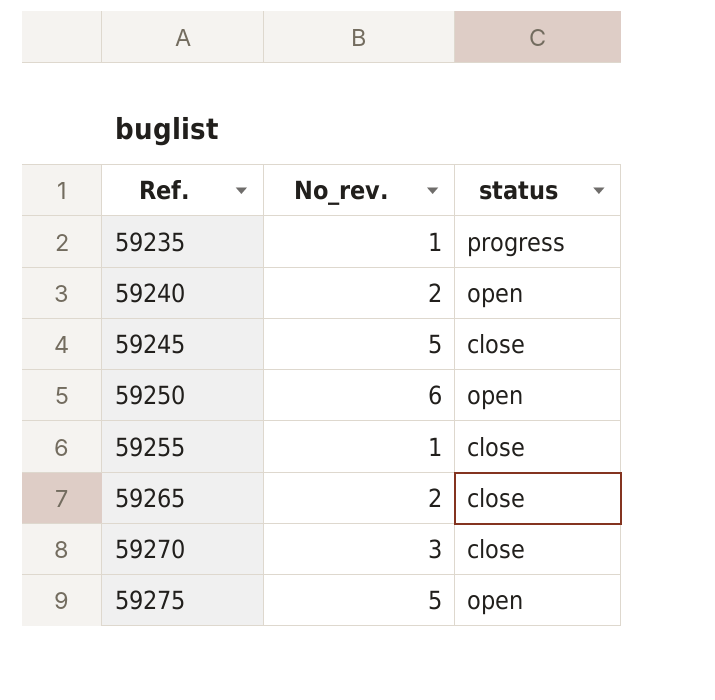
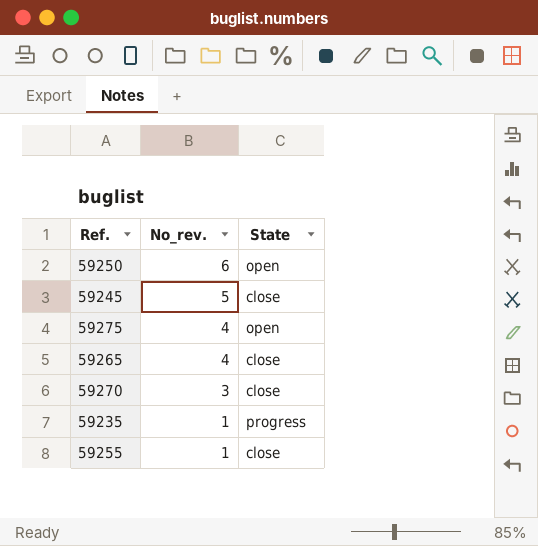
row order: Ref. ascending -> No_rev. descending
column name: status -> State
row 59240: 2 | open -> none
59275 | No_rev.: 5 -> 4
59265 | No_rev.: 2 -> 4

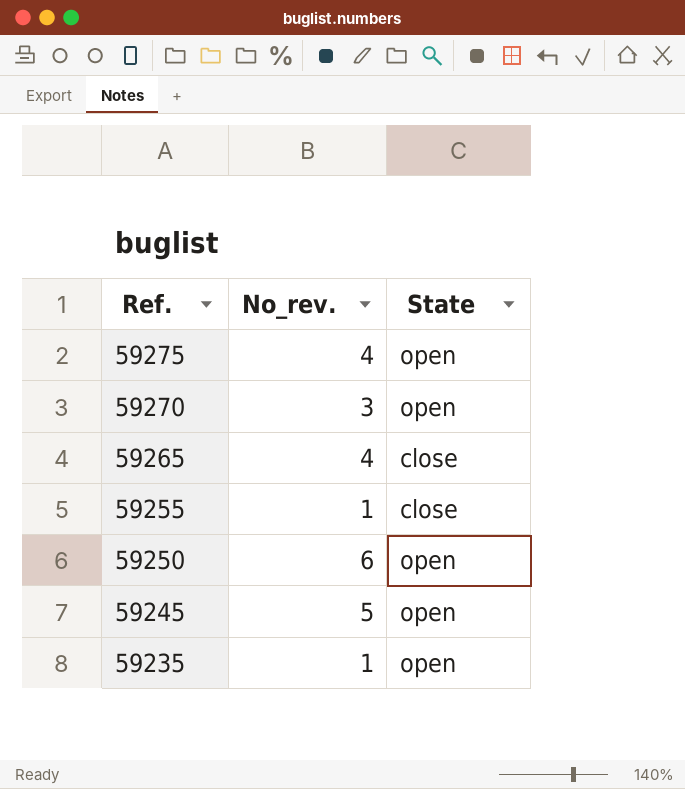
row order: No_rev. descending -> Ref. descending
59270 | State: close -> open
59245 | State: close -> open
59235 | State: progress -> open

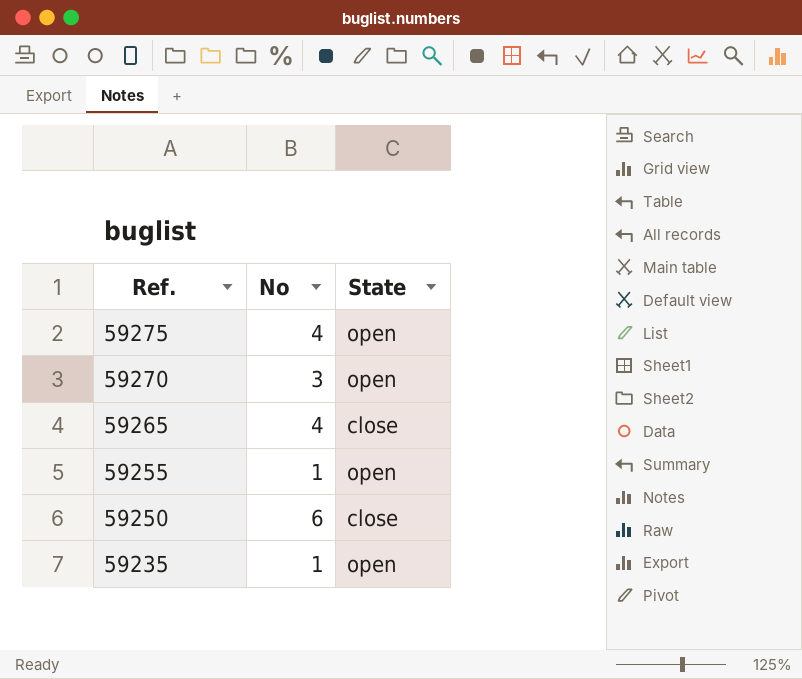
column name: No_rev. -> No
row 59245: 5 | open -> none
59255 | State: close -> open
59250 | State: open -> close

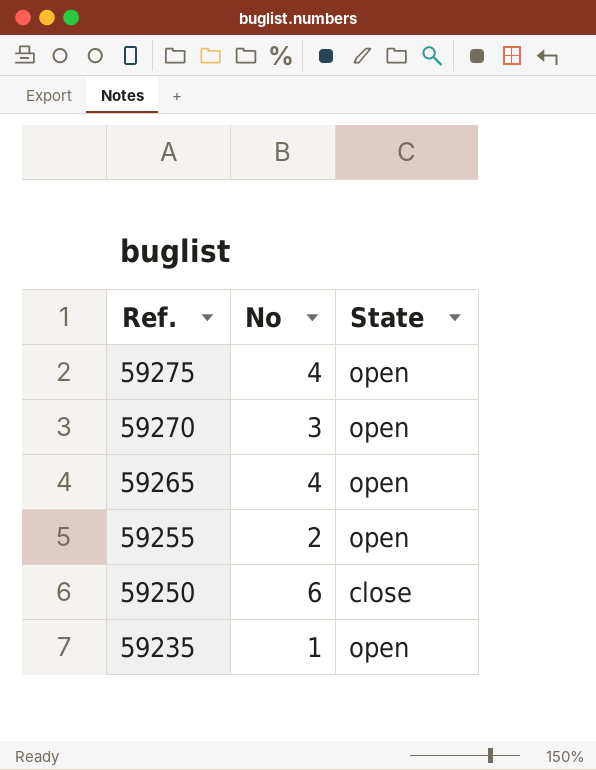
59265 | State: close -> open
59255 | No: 1 -> 2

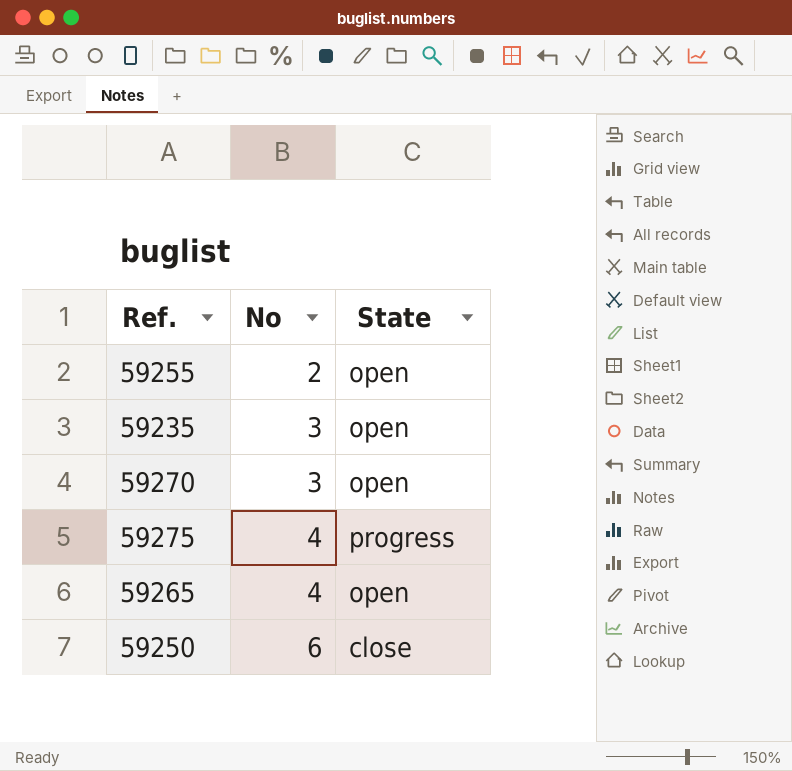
row order: Ref. descending -> No ascending
59235 | No: 1 -> 3
59275 | State: open -> progress

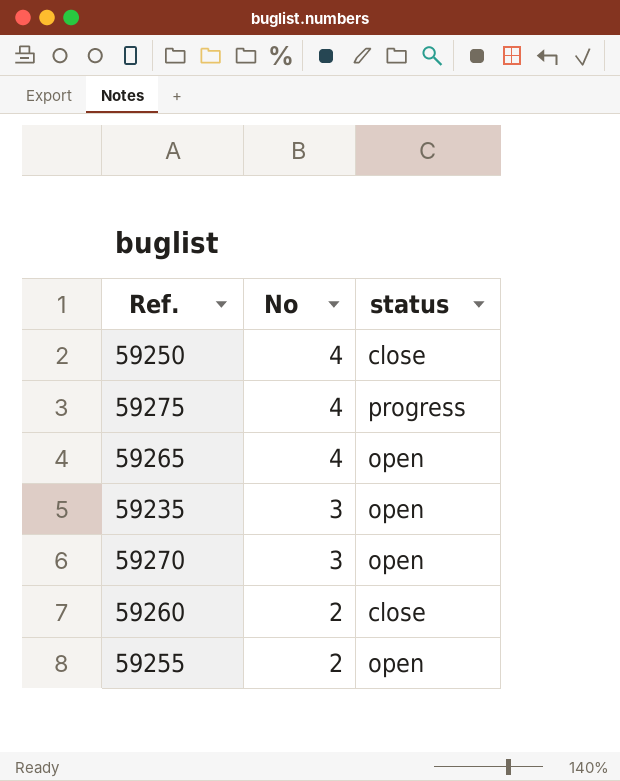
row order: No ascending -> No descending
column name: State -> status
59250 | No: 6 -> 4
row 59260: none -> 2 | close

